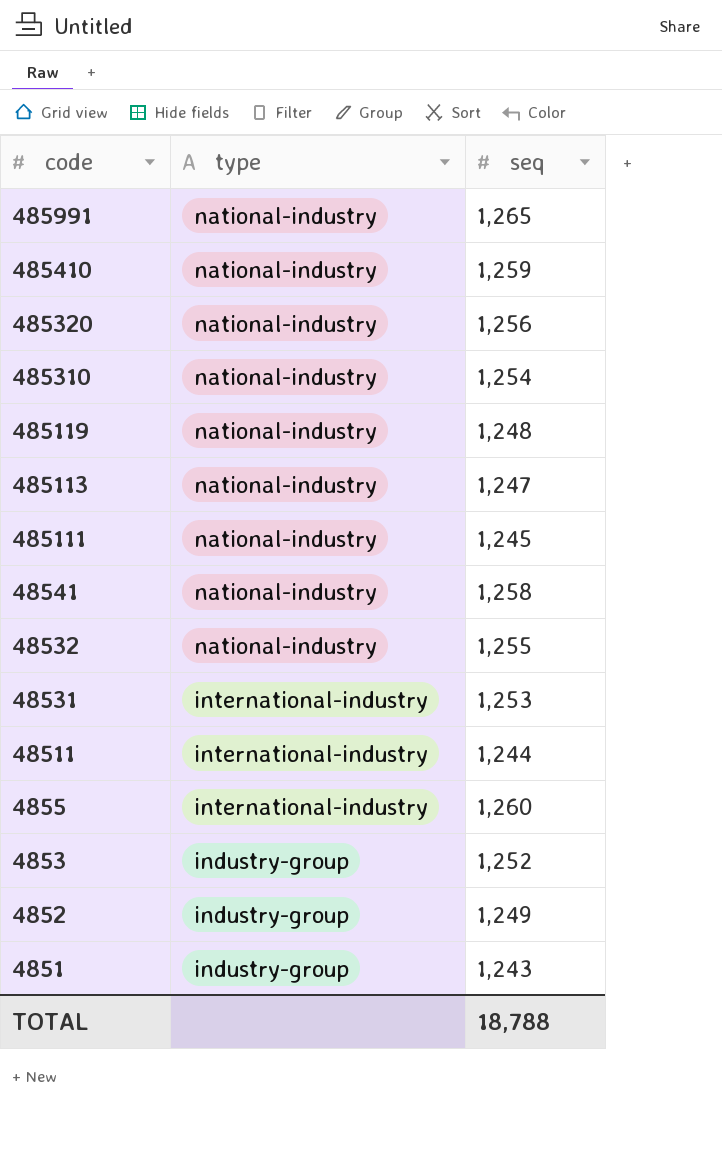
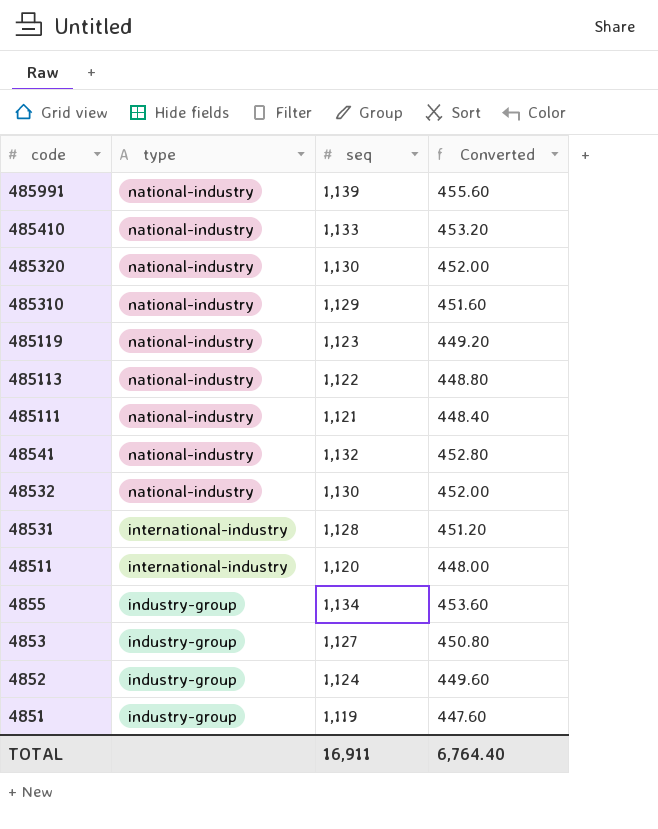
column Converted | formula: none -> [seq] * 0.4
485991 | seq: 1,265 -> 1,139
485410 | seq: 1,259 -> 1,133
485320 | seq: 1,256 -> 1,130
485310 | seq: 1,254 -> 1,129
485119 | seq: 1,248 -> 1,123
485113 | seq: 1,247 -> 1,122
485111 | seq: 1,245 -> 1,121
48541 | seq: 1,258 -> 1,132
48532 | seq: 1,255 -> 1,130
48531 | seq: 1,253 -> 1,128
48511 | seq: 1,244 -> 1,120
4855 | type: international-industry -> industry-group
4855 | seq: 1,260 -> 1,134
4853 | seq: 1,252 -> 1,127
4852 | seq: 1,249 -> 1,124
4851 | seq: 1,243 -> 1,119
TOTAL | seq: 18,788 -> 16,911

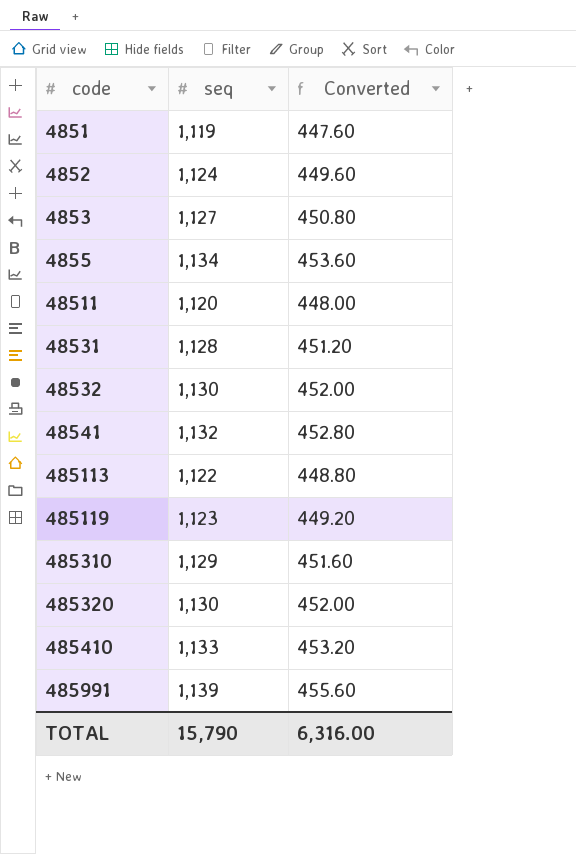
row order: code descending -> code ascending
column type | position: 2 -> none
row 485111: national-industry | 1,121 | 448.40 -> none
TOTAL | seq: 16,911 -> 15,790
TOTAL | Converted: 6,764.40 -> 6,316.00

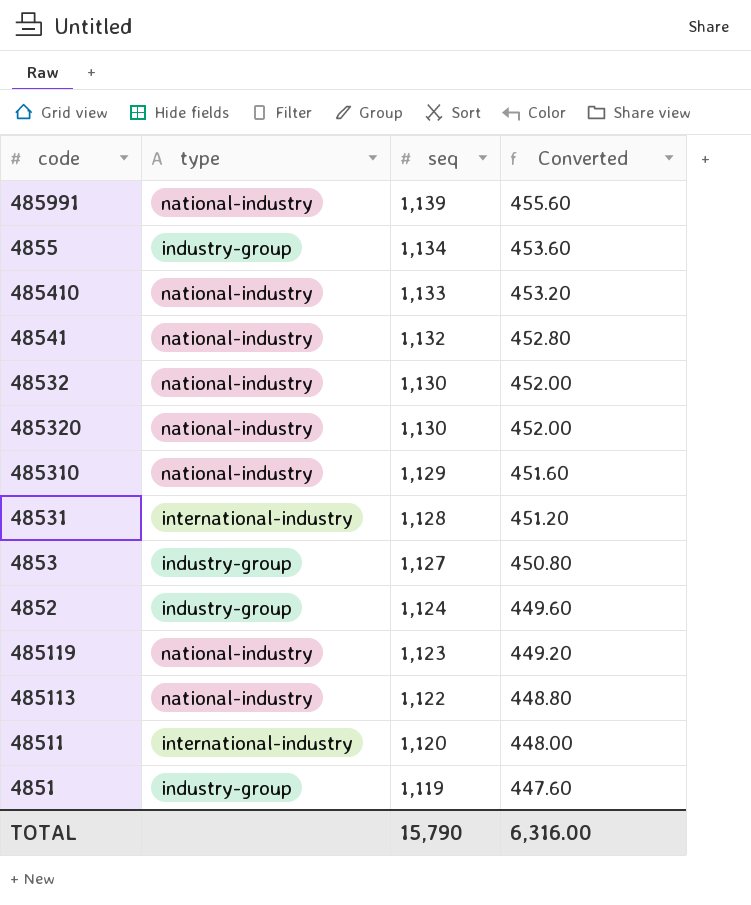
row order: code ascending -> seq descending
column type | position: none -> 2

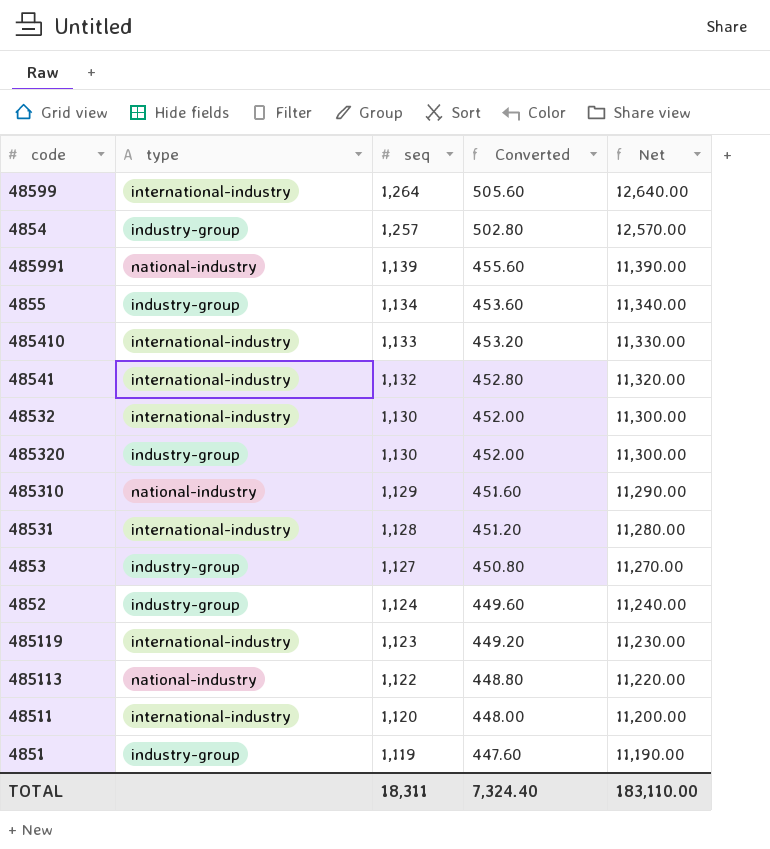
column Net | formula: none -> [seq] * 10
row 48599: none -> international-industry | 1,264 | 505.60 | 12,640.00
row 4854: none -> industry-group | 1,257 | 502.80 | 12,570.00
485410 | type: national-industry -> international-industry
48541 | type: national-industry -> international-industry
48532 | type: national-industry -> international-industry
485320 | type: national-industry -> industry-group
485119 | type: national-industry -> international-industry
TOTAL | seq: 15,790 -> 18,311
TOTAL | Converted: 6,316.00 -> 7,324.40

